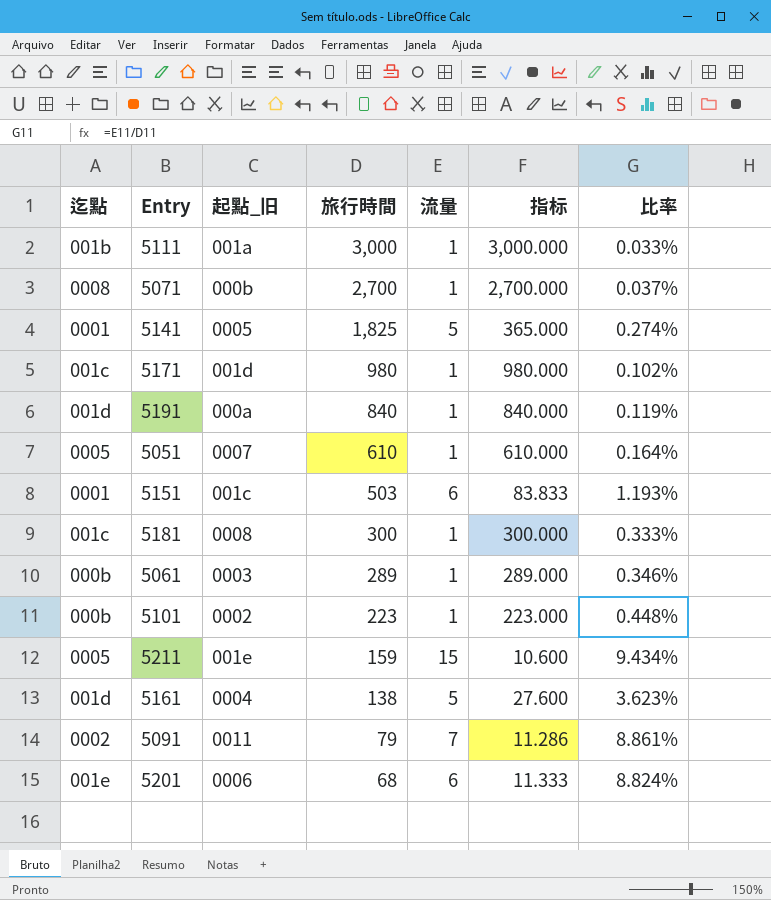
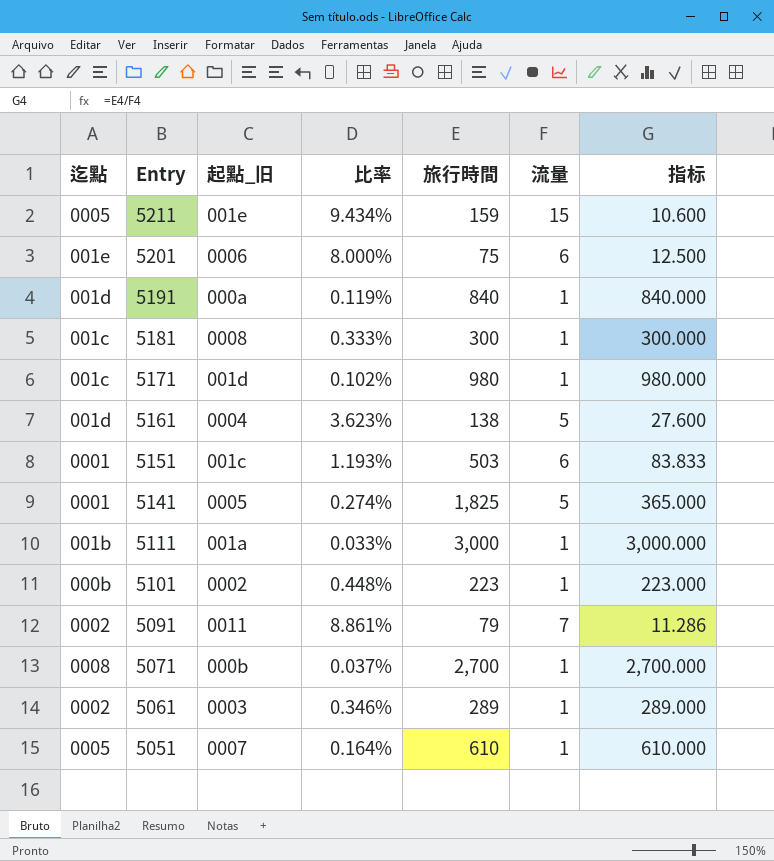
row order: 旅行時間 descending -> Entry descending
column 比率 | position: 7 -> 4
5201 | 比率: 8.824% -> 8.000%
5201 | 旅行時間: 68 -> 75
5201 | 指标: 11.333 -> 12.500
5061 | 迄點: 000b -> 0002

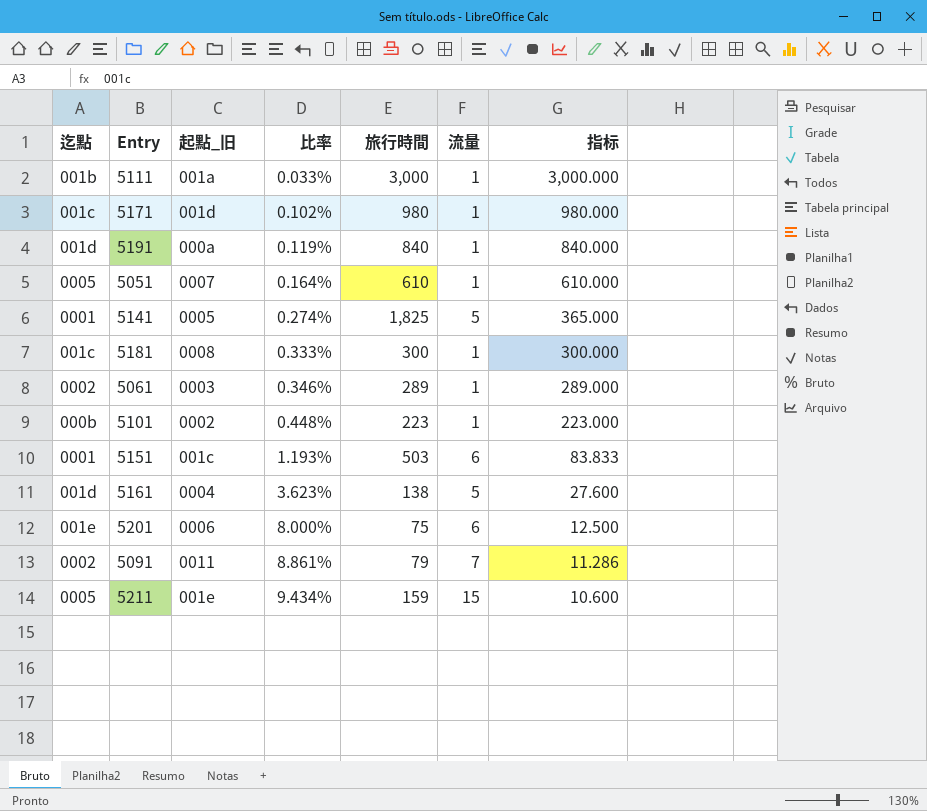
row order: Entry descending -> 比率 ascending
row 5071: 0008 | 000b | 0.037% | 2,700 | 1 | 2,700.000 -> none

